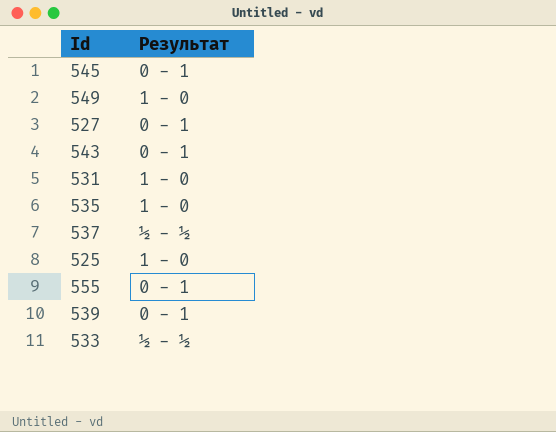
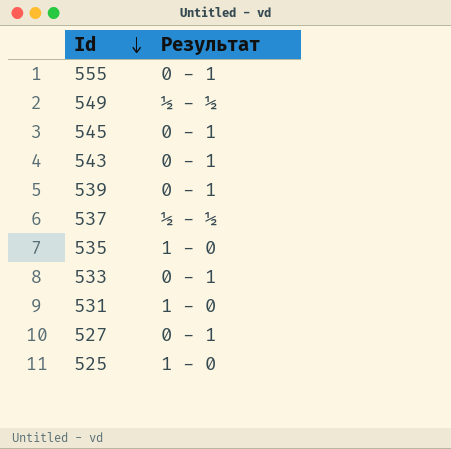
row order: none -> Id descending
549 | Результат: 1 - 0 -> ½ - ½
533 | Результат: ½ - ½ -> 0 - 1

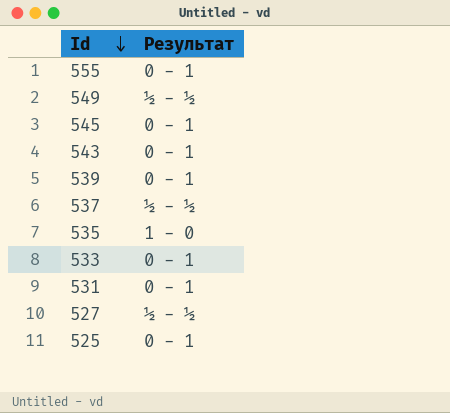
531 | Результат: 1 - 0 -> 0 - 1
527 | Результат: 0 - 1 -> ½ - ½
525 | Результат: 1 - 0 -> 0 - 1

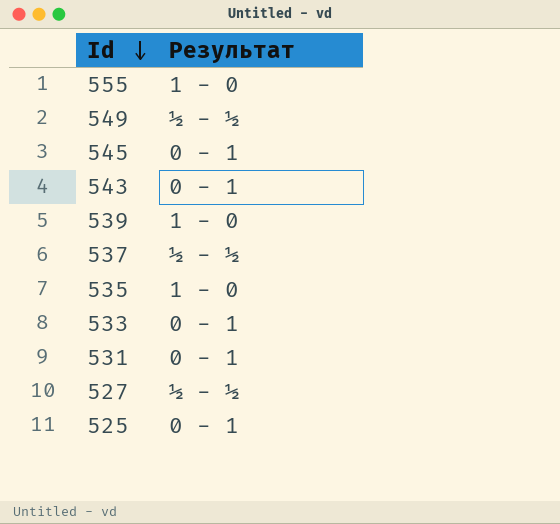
555 | Результат: 0 - 1 -> 1 - 0
539 | Результат: 0 - 1 -> 1 - 0

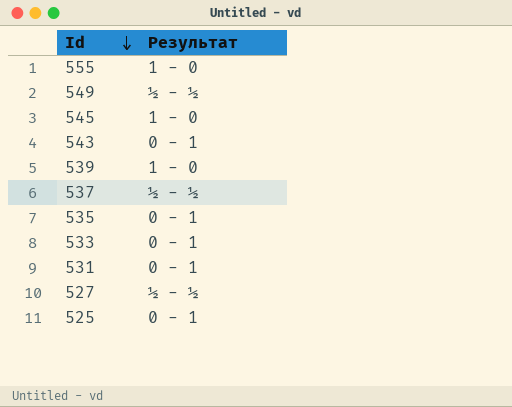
545 | Результат: 0 - 1 -> 1 - 0
535 | Результат: 1 - 0 -> 0 - 1

